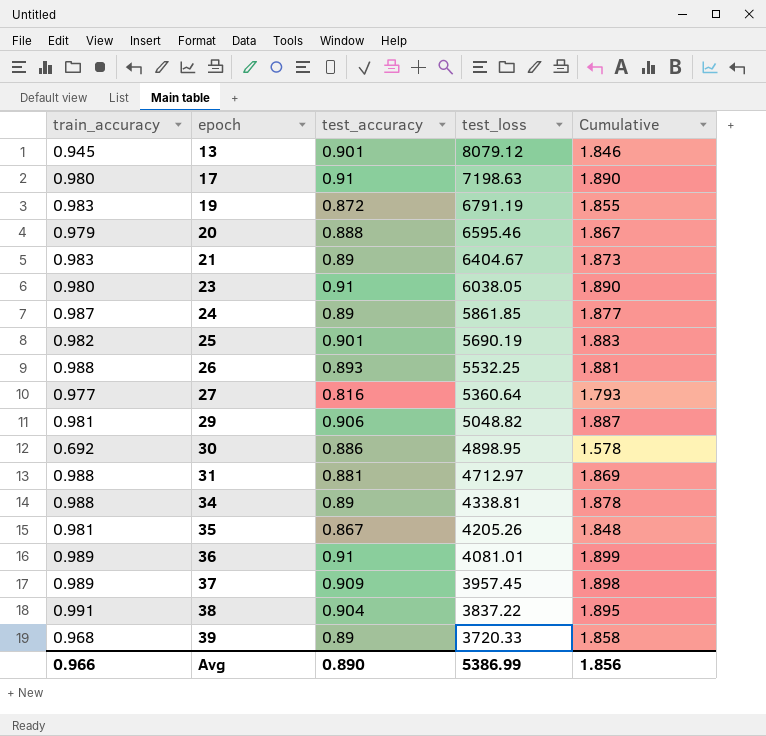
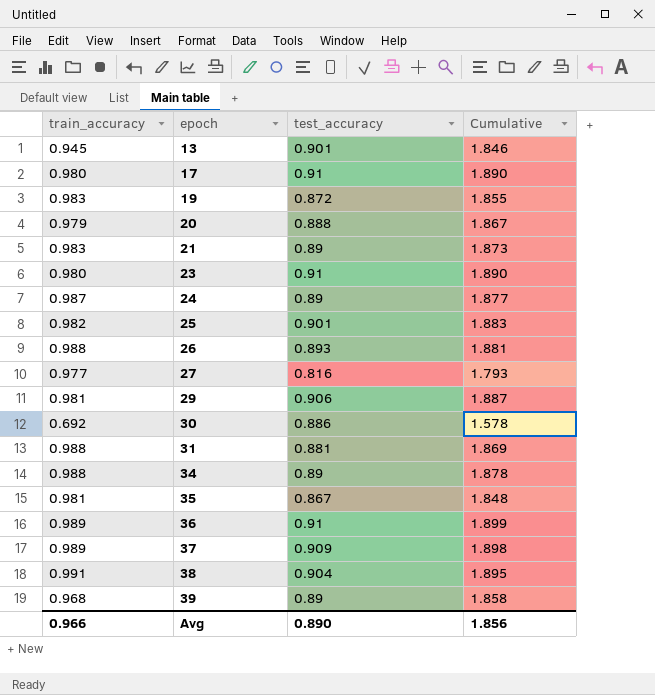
column test_loss | position: 4 -> none

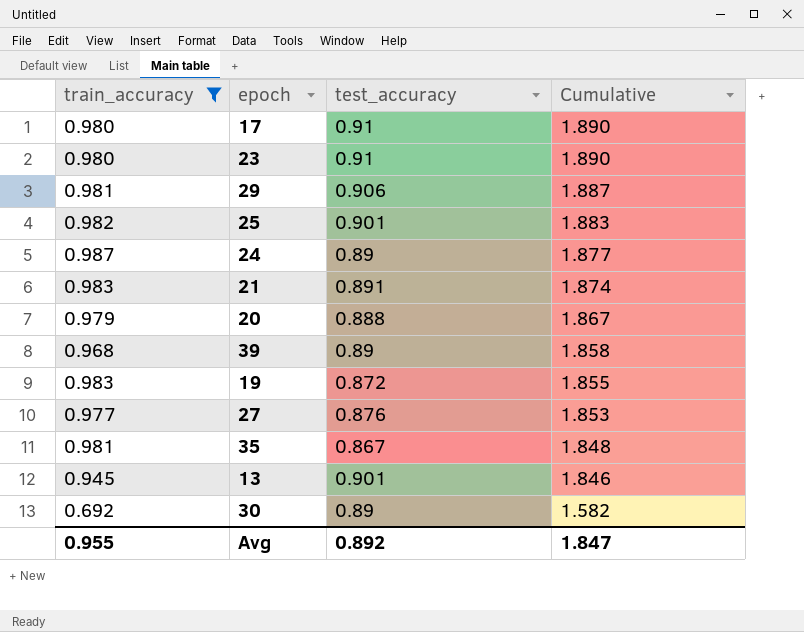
filter: none -> train_accuracy <= 0.987
row order: epoch ascending -> Cumulative descending
21 | test_accuracy: 0.89 -> 0.891
21 | Cumulative: 1.873 -> 1.874
27 | test_accuracy: 0.816 -> 0.876
27 | Cumulative: 1.793 -> 1.853
30 | test_accuracy: 0.886 -> 0.89
30 | Cumulative: 1.578 -> 1.582
Avg | train_accuracy: 0.966 -> 0.955
Avg | test_accuracy: 0.890 -> 0.892
Avg | Cumulative: 1.856 -> 1.847

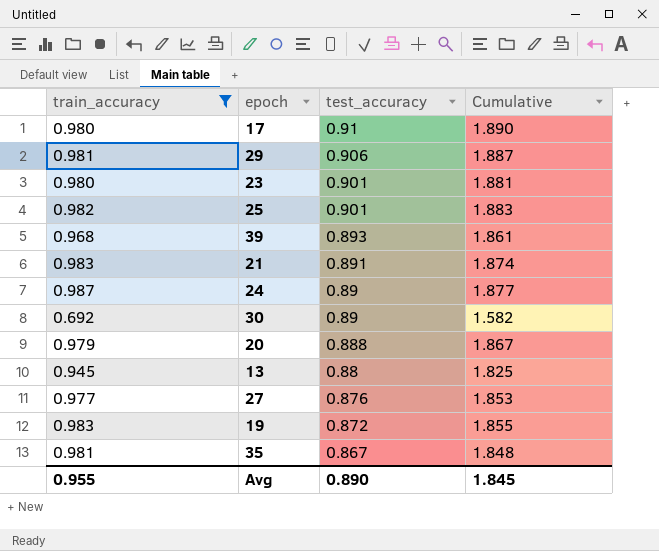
row order: Cumulative descending -> test_accuracy descending
23 | test_accuracy: 0.91 -> 0.901
23 | Cumulative: 1.890 -> 1.881
39 | test_accuracy: 0.89 -> 0.893
39 | Cumulative: 1.858 -> 1.861
13 | test_accuracy: 0.901 -> 0.88
13 | Cumulative: 1.846 -> 1.825
Avg | test_accuracy: 0.892 -> 0.890
Avg | Cumulative: 1.847 -> 1.845

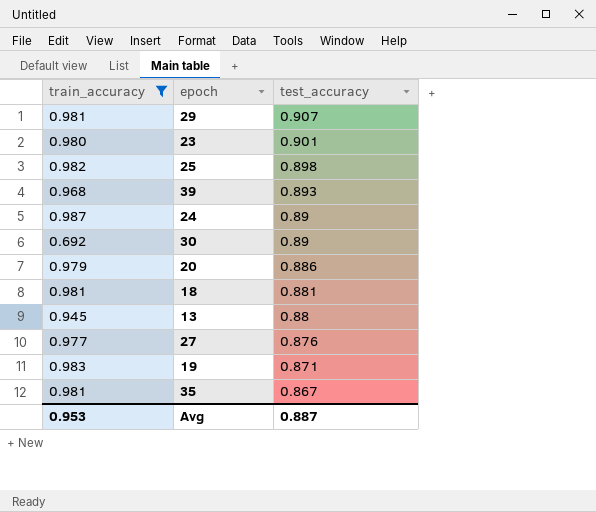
column Cumulative | formula: [train_accuracy] + [test_accuracy] -> none
row 17: 0.980 | 0.91 | 1.890 -> none
row 21: 0.983 | 0.891 | 1.874 -> none
29 | test_accuracy: 0.906 -> 0.907
25 | test_accuracy: 0.901 -> 0.898
20 | test_accuracy: 0.888 -> 0.886
row 18: none -> 0.981 | 0.881
19 | test_accuracy: 0.872 -> 0.871
Avg | train_accuracy: 0.955 -> 0.953
Avg | test_accuracy: 0.890 -> 0.887

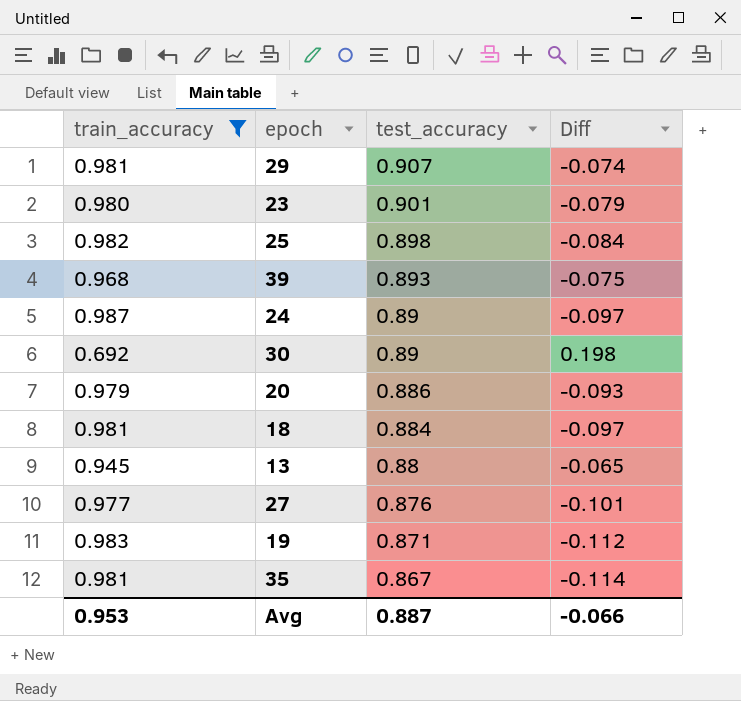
column Diff | formula: none -> [test_accuracy] - [train_accuracy]
18 | test_accuracy: 0.881 -> 0.884

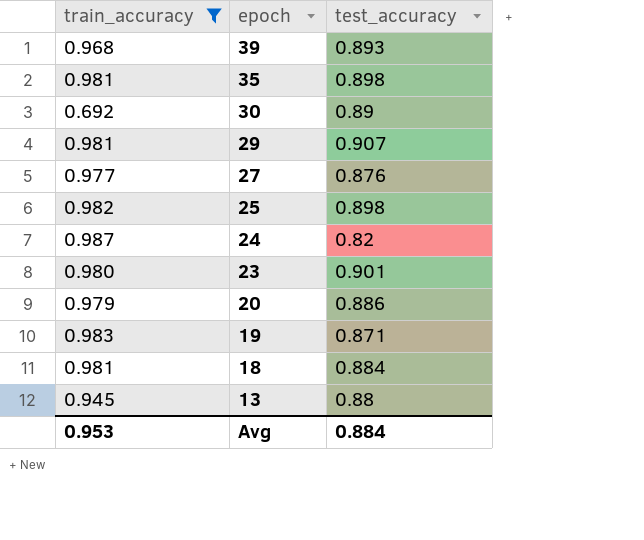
row order: test_accuracy descending -> epoch descending
column Diff | formula: [test_accuracy] - [train_accuracy] -> none
35 | test_accuracy: 0.867 -> 0.898
24 | test_accuracy: 0.89 -> 0.82
Avg | test_accuracy: 0.887 -> 0.884

